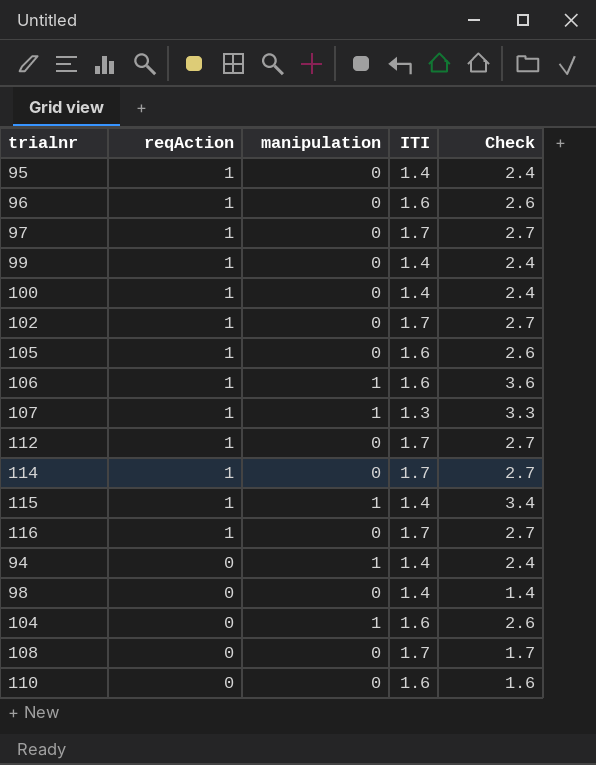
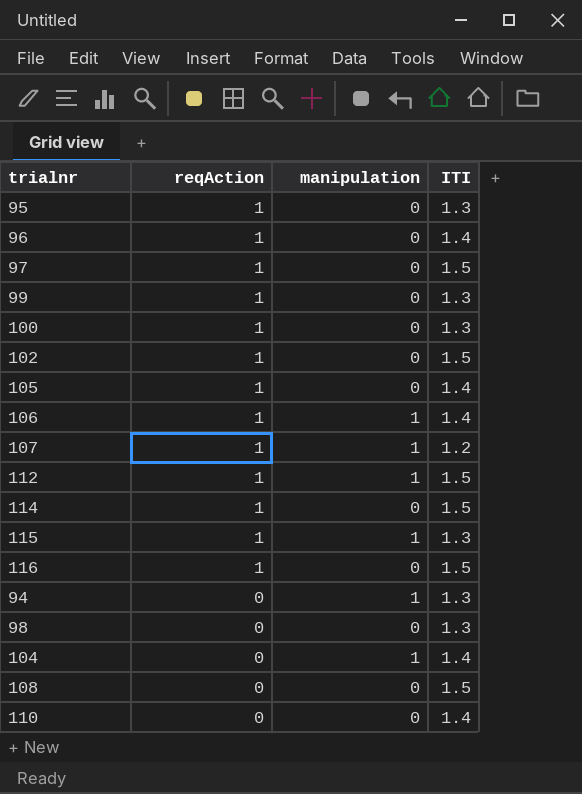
column Check | formula: [reqAction] + [manipulation] + [ITI] -> none
95 | ITI: 1.4 -> 1.3
96 | ITI: 1.6 -> 1.4
97 | ITI: 1.7 -> 1.5
99 | ITI: 1.4 -> 1.3
100 | ITI: 1.4 -> 1.3
102 | ITI: 1.7 -> 1.5
105 | ITI: 1.6 -> 1.4
106 | ITI: 1.6 -> 1.4
107 | ITI: 1.3 -> 1.2
112 | manipulation: 0 -> 1
112 | ITI: 1.7 -> 1.5
114 | ITI: 1.7 -> 1.5
115 | ITI: 1.4 -> 1.3
116 | ITI: 1.7 -> 1.5
94 | ITI: 1.4 -> 1.3
98 | ITI: 1.4 -> 1.3
104 | ITI: 1.6 -> 1.4
108 | ITI: 1.7 -> 1.5
110 | ITI: 1.6 -> 1.4

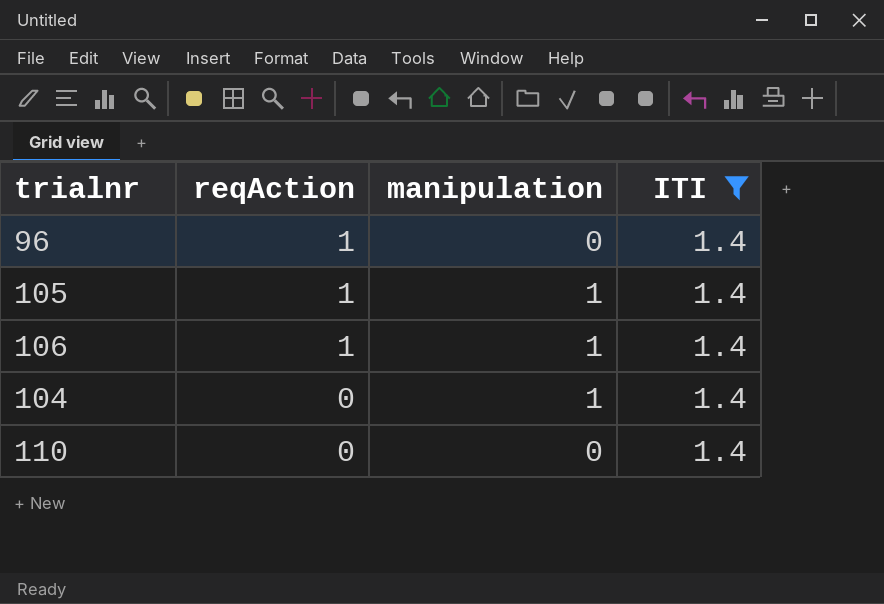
filter: none -> ITI = 1.4
105 | manipulation: 0 -> 1

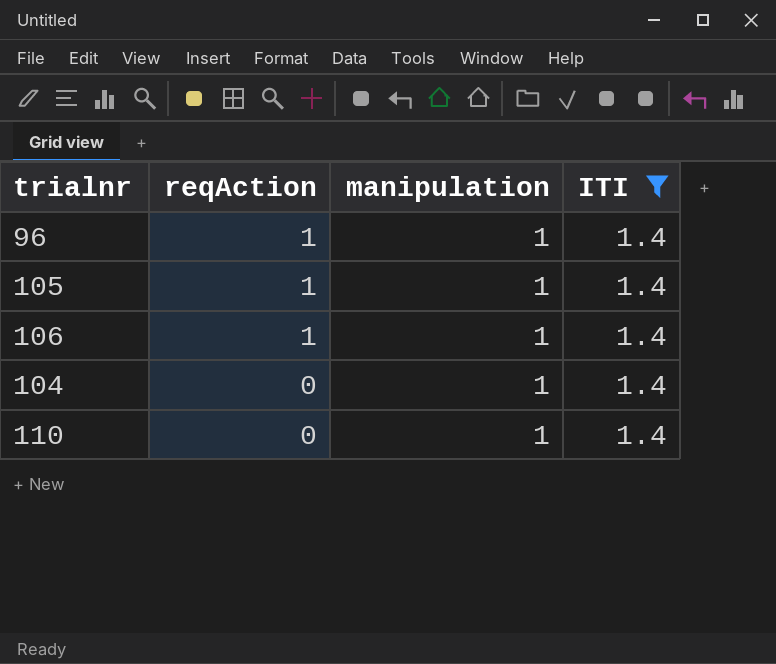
96 | manipulation: 0 -> 1
110 | manipulation: 0 -> 1

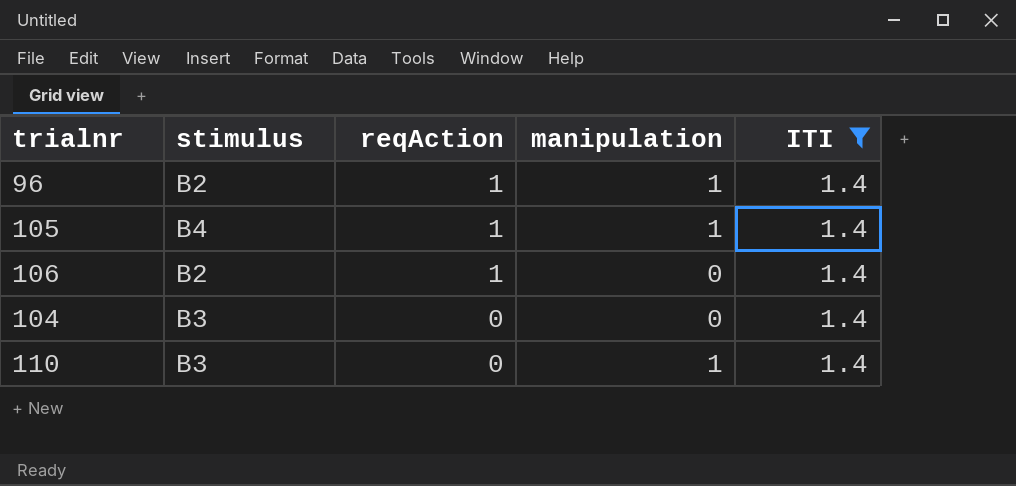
column stimulus | position: none -> 2
106 | manipulation: 1 -> 0
104 | manipulation: 1 -> 0

